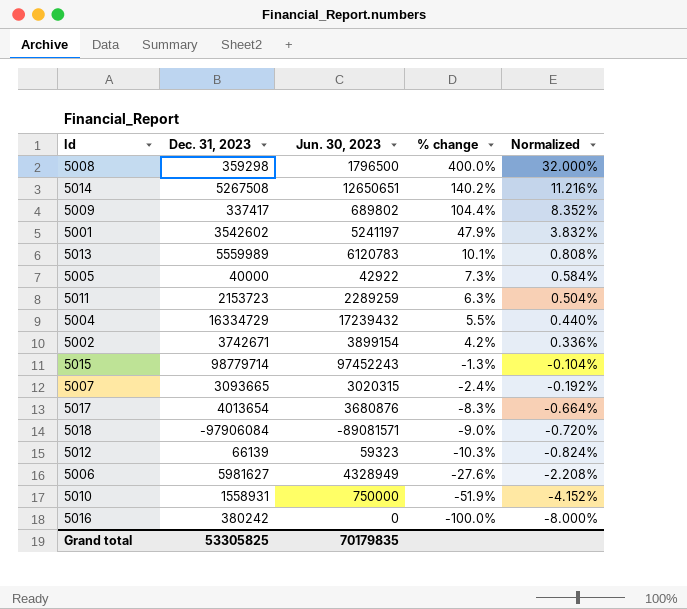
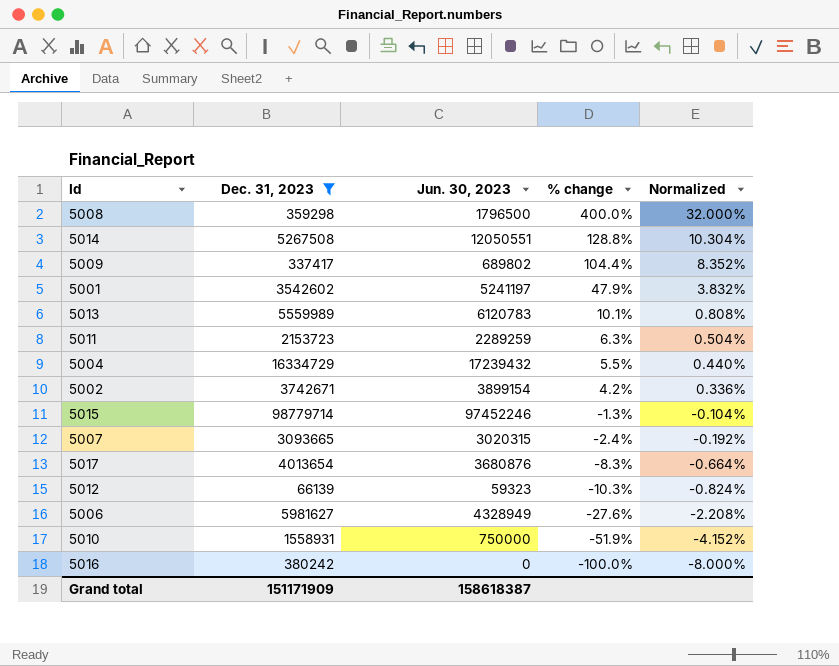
filter: none -> Dec. 31, 2023 >= 66139
5014 | Jun. 30, 2023: 12650651 -> 12050551
5014 | % change: 140.2% -> 128.8%
5014 | Normalized: 11.216% -> 10.304%
5015 | Jun. 30, 2023: 97452243 -> 97452246
Grand total | Dec. 31, 2023: 53305825 -> 151171909
Grand total | Jun. 30, 2023: 70179835 -> 158618387

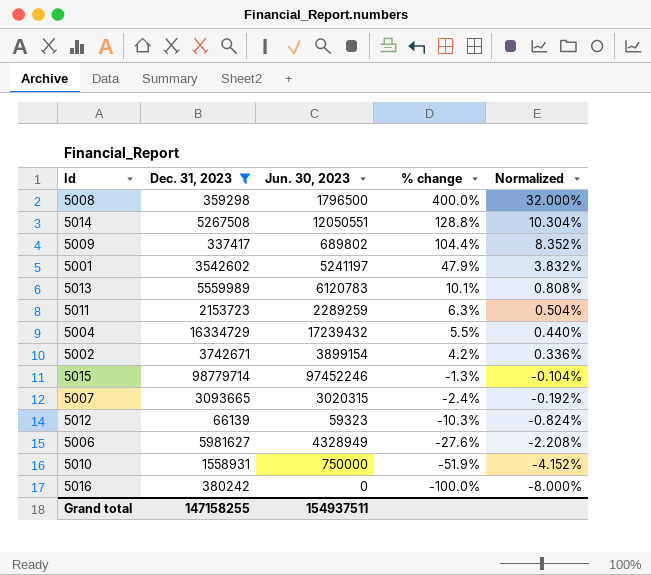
row 5017: 4013654 | 3680876 | -8.3% | -0.664% -> none
Grand total | Dec. 31, 2023: 151171909 -> 147158255
Grand total | Jun. 30, 2023: 158618387 -> 154937511

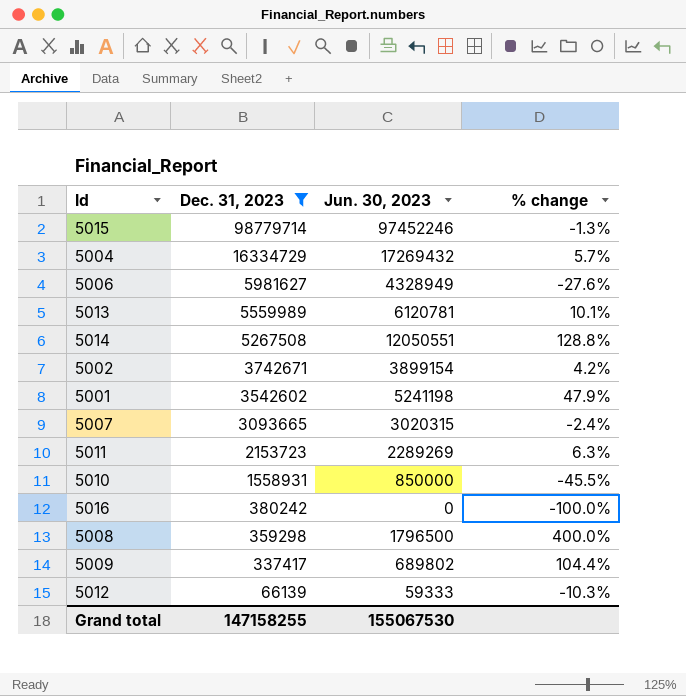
row order: % change descending -> Dec. 31, 2023 descending
column Normalized | formula: [% change] * 0.08 -> none
5004 | Jun. 30, 2023: 17239432 -> 17269432
5004 | % change: 5.5% -> 5.7%
5013 | Jun. 30, 2023: 6120783 -> 6120781
5001 | Jun. 30, 2023: 5241197 -> 5241198
5011 | Jun. 30, 2023: 2289259 -> 2289269
5010 | Jun. 30, 2023: 750000 -> 850000
5010 | % change: -51.9% -> -45.5%
5012 | Jun. 30, 2023: 59323 -> 59333
Grand total | Jun. 30, 2023: 154937511 -> 155067530

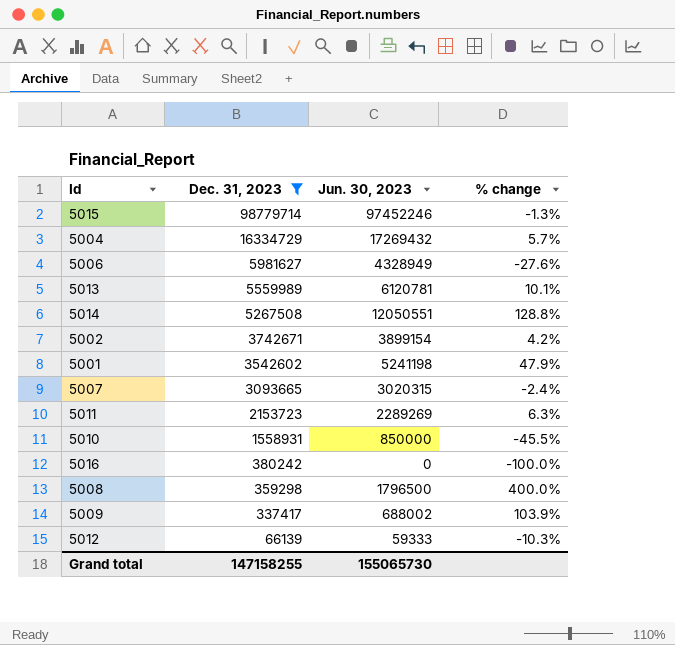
5009 | Jun. 30, 2023: 689802 -> 688002
5009 | % change: 104.4% -> 103.9%
Grand total | Jun. 30, 2023: 155067530 -> 155065730

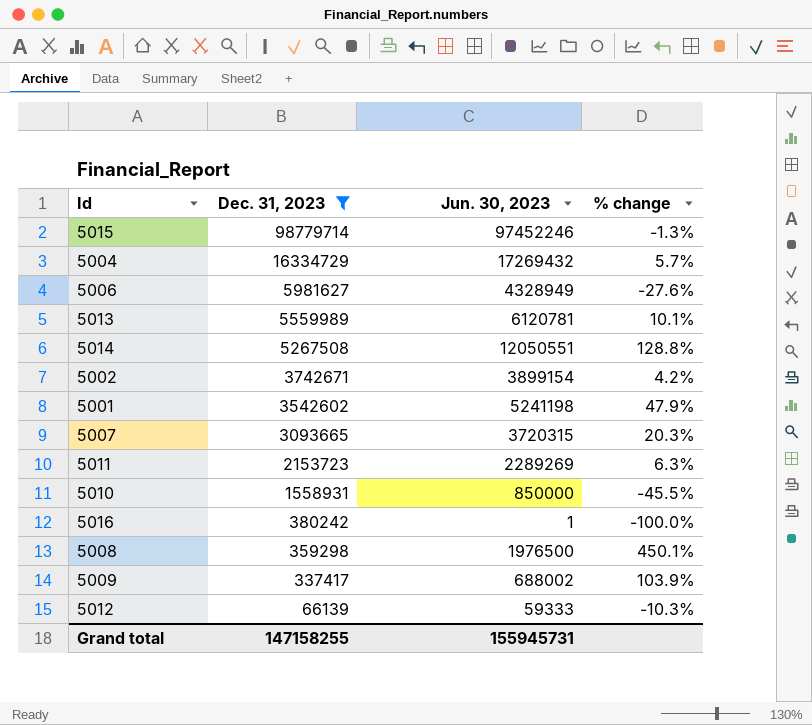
5007 | Jun. 30, 2023: 3020315 -> 3720315
5007 | % change: -2.4% -> 20.3%
5016 | Jun. 30, 2023: 0 -> 1
5008 | Jun. 30, 2023: 1796500 -> 1976500
5008 | % change: 400.0% -> 450.1%
Grand total | Jun. 30, 2023: 155065730 -> 155945731

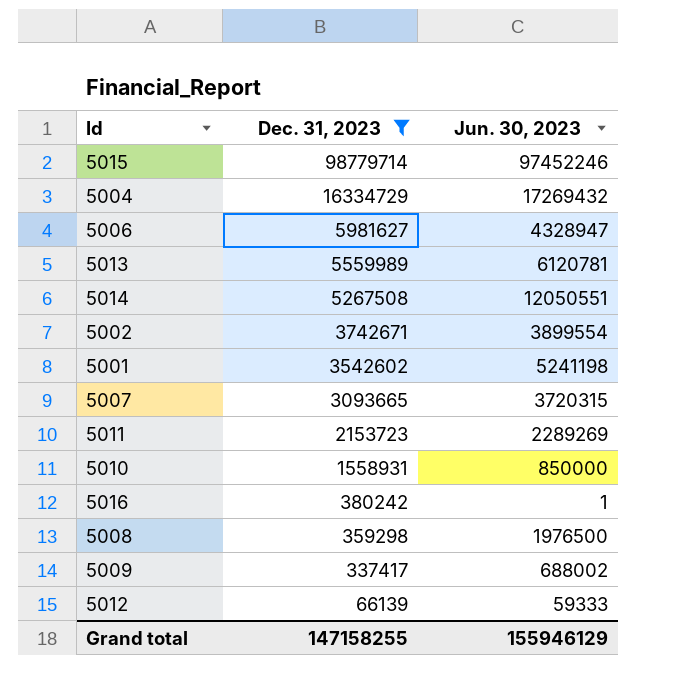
column % change | formula: ([Jun. 30, 2023] - [Dec. 31, 2023]) / [Dec. 31, 2023] -> none
5006 | Jun. 30, 2023: 4328949 -> 4328947
5002 | Jun. 30, 2023: 3899154 -> 3899554
Grand total | Jun. 30, 2023: 155945731 -> 155946129

